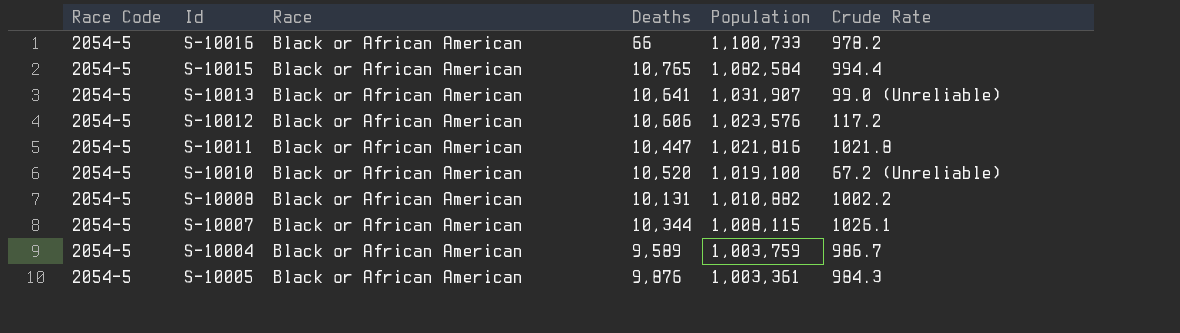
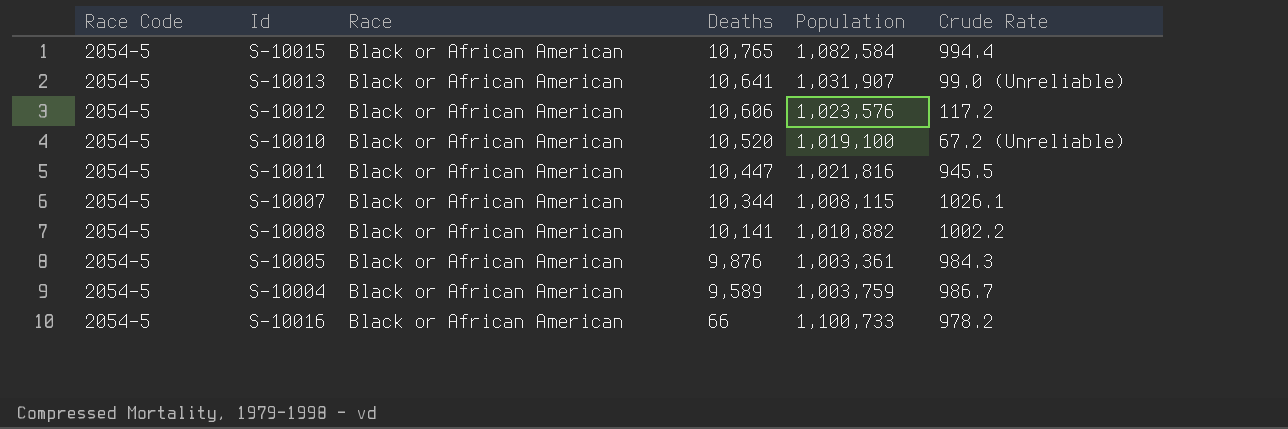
row order: Population descending -> Deaths descending
S-10011 | Crude Rate: 1021.8 -> 945.5
S-10008 | Deaths: 10,131 -> 10,141

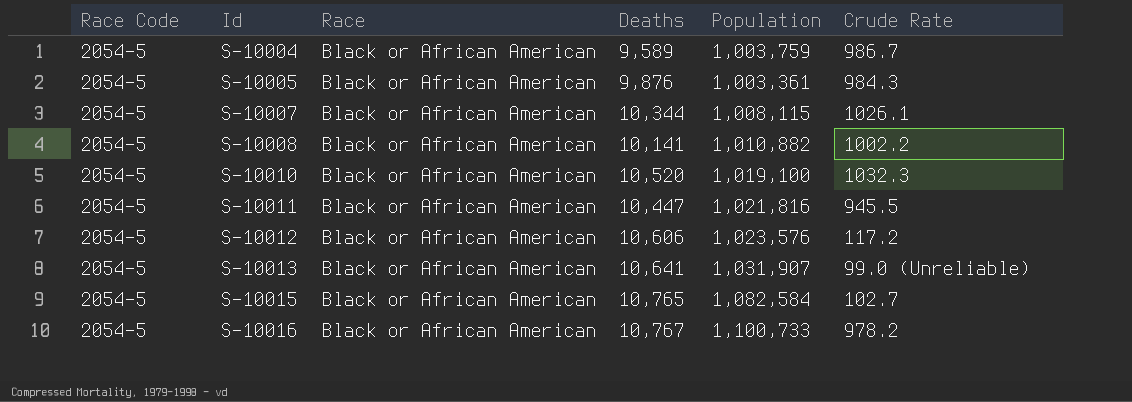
row order: Deaths descending -> Id ascending
S-10010 | Crude Rate: 67.2 (Unreliable) -> 1032.3
S-10015 | Crude Rate: 994.4 -> 102.7
S-10016 | Deaths: 66 -> 10,767

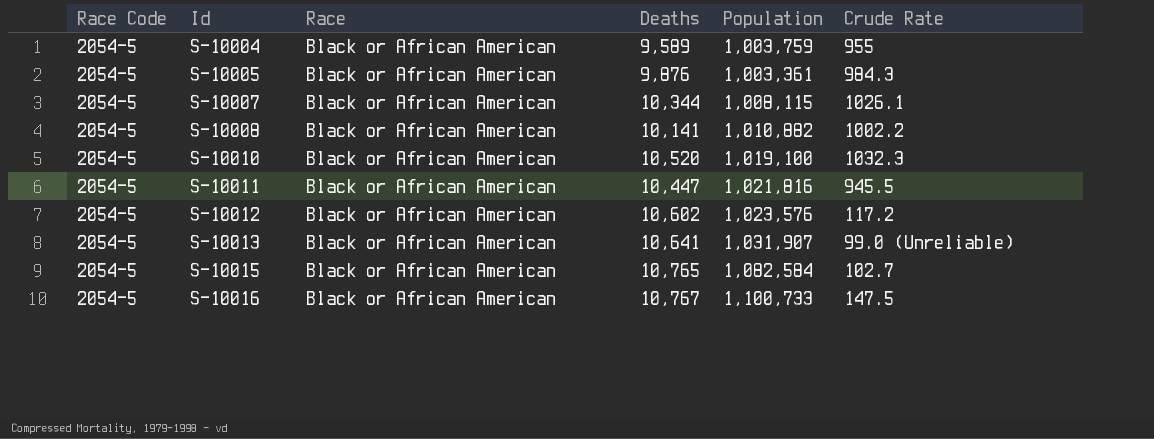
S-10004 | Crude Rate: 986.7 -> 955
S-10012 | Deaths: 10,606 -> 10,602
S-10016 | Crude Rate: 978.2 -> 147.5

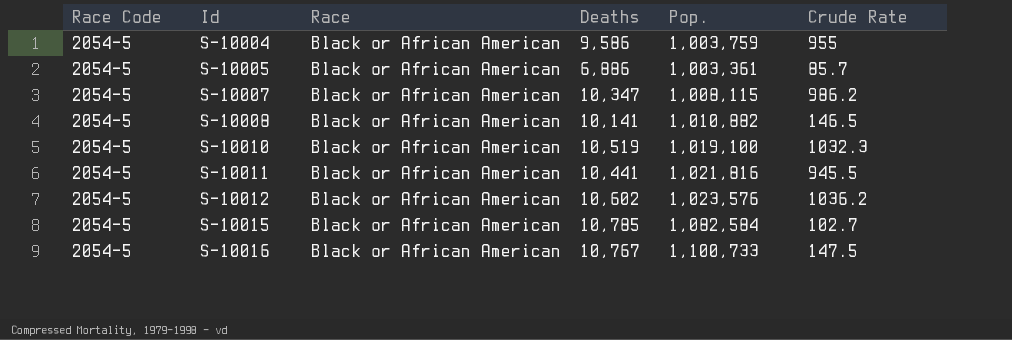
column name: Population -> Pop.
row S-10013: 2054-5 | Black or African American | 10,641 | 1,031,907 | 99.0 (Unreliable) -> none
S-10004 | Deaths: 9,589 -> 9,586
S-10005 | Deaths: 9,876 -> 6,886
S-10005 | Crude Rate: 984.3 -> 85.7
S-10007 | Deaths: 10,344 -> 10,347
S-10007 | Crude Rate: 1026.1 -> 986.2
S-10008 | Crude Rate: 1002.2 -> 146.5
S-10010 | Deaths: 10,520 -> 10,519
S-10011 | Deaths: 10,447 -> 10,441
S-10012 | Crude Rate: 117.2 -> 1036.2
S-10015 | Deaths: 10,765 -> 10,785

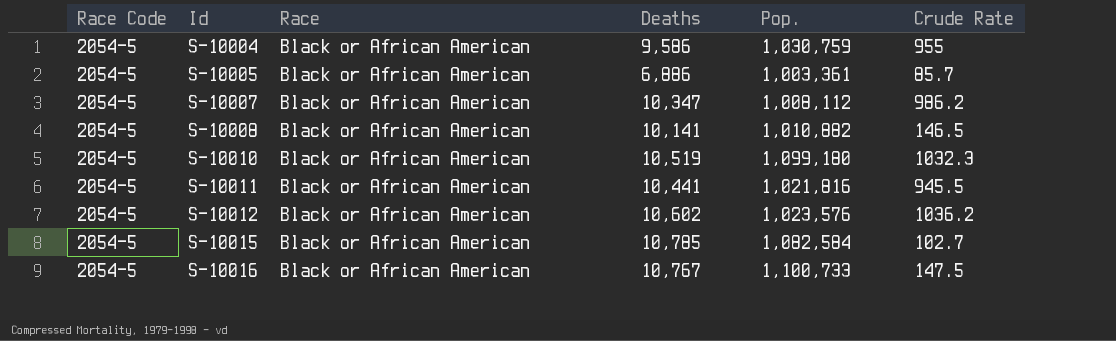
S-10004 | Pop.: 1,003,759 -> 1,030,759
S-10007 | Pop.: 1,008,115 -> 1,008,112
S-10010 | Pop.: 1,019,100 -> 1,099,180

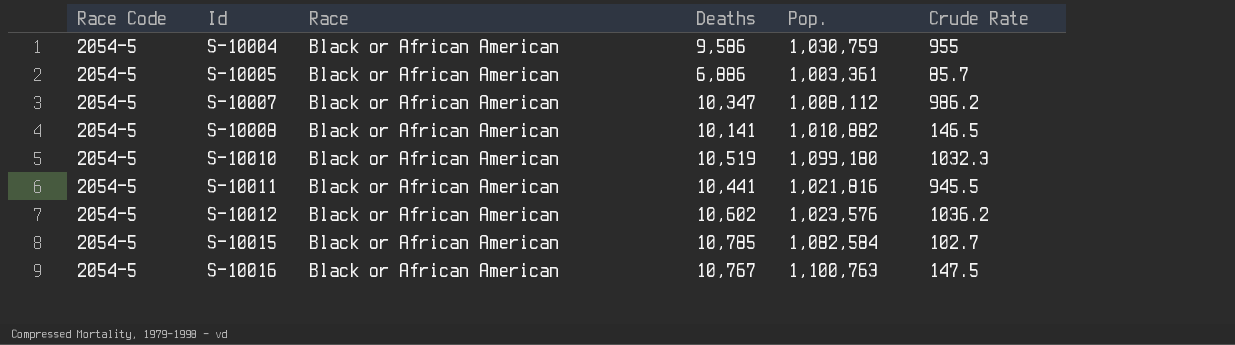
S-10016 | Pop.: 1,100,733 -> 1,100,763

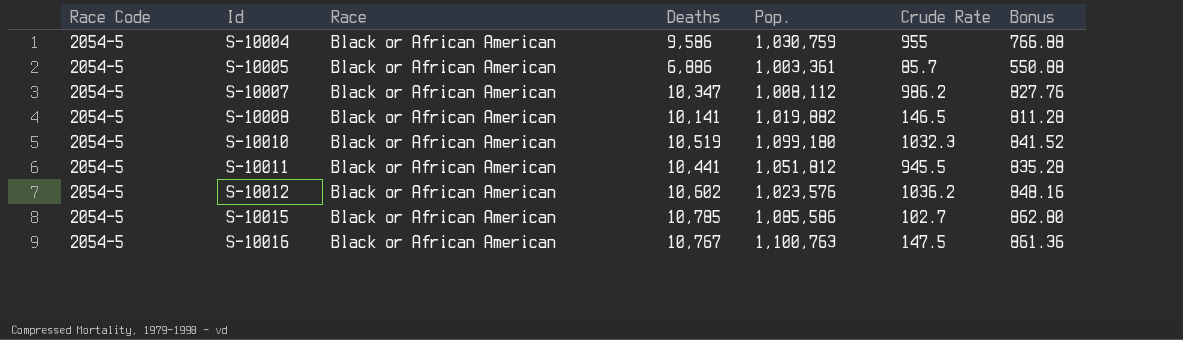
column Bonus | formula: none -> [Deaths] * 0.08
S-10008 | Pop.: 1,010,882 -> 1,019,882
S-10011 | Pop.: 1,021,816 -> 1,051,812
S-10015 | Pop.: 1,082,584 -> 1,085,586

